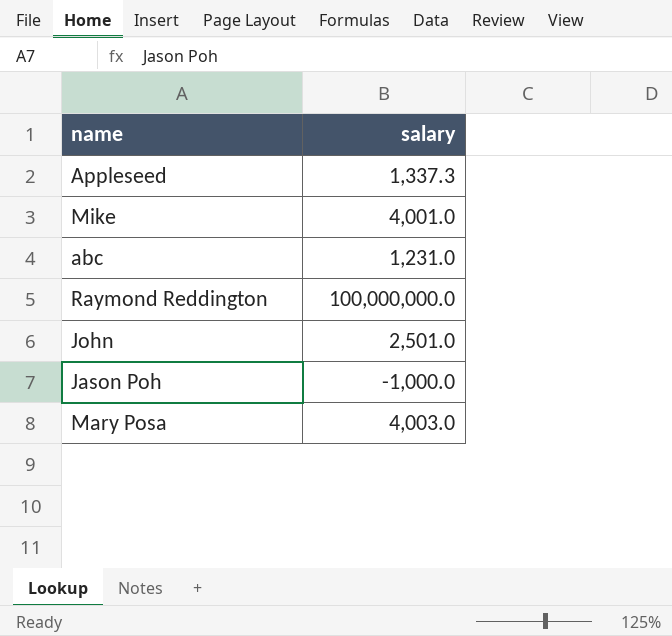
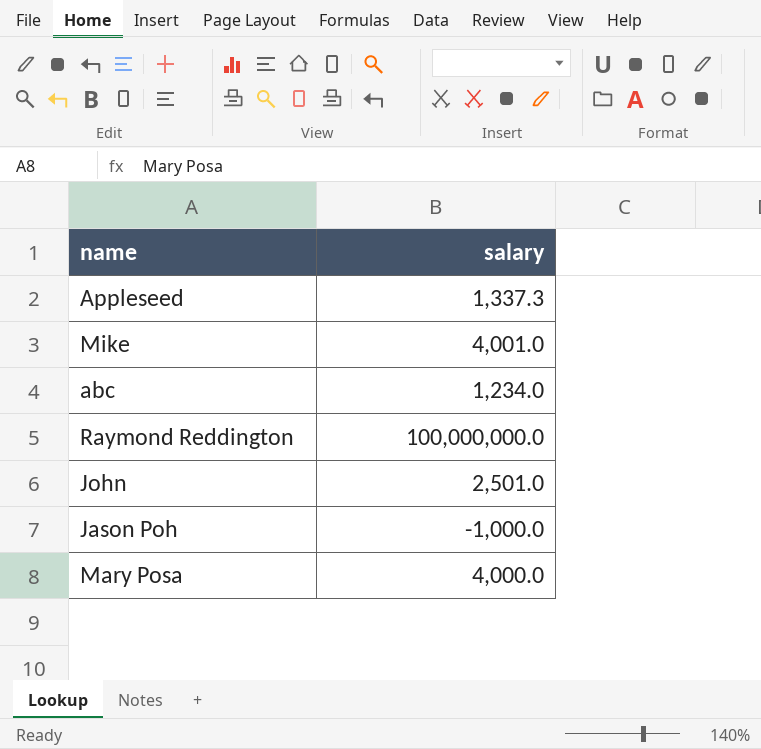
abc | salary: 1,231.0 -> 1,234.0
Mary Posa | salary: 4,003.0 -> 4,000.0

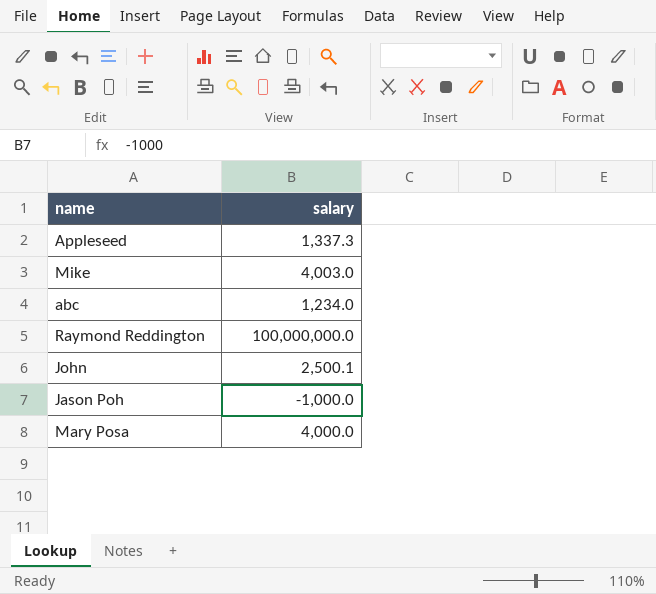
Mike | salary: 4,001.0 -> 4,003.0
John | salary: 2,501.0 -> 2,500.1

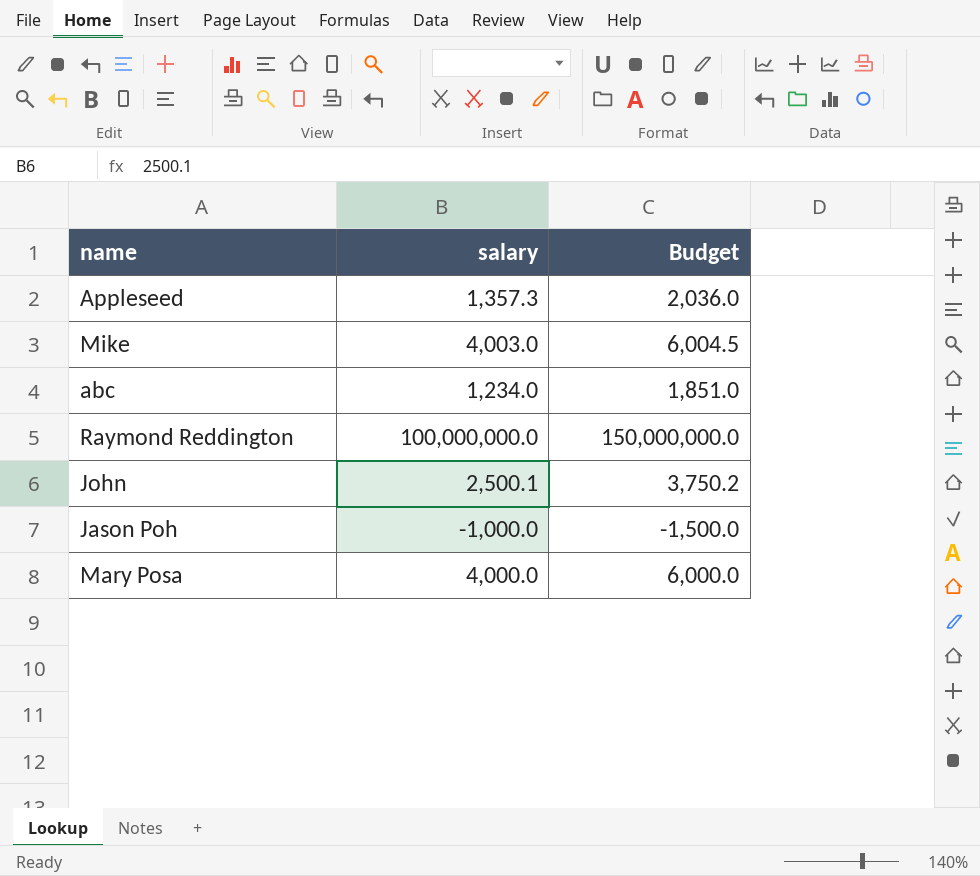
column Budget | formula: none -> [salary] * 1.5
Appleseed | salary: 1,337.3 -> 1,357.3

